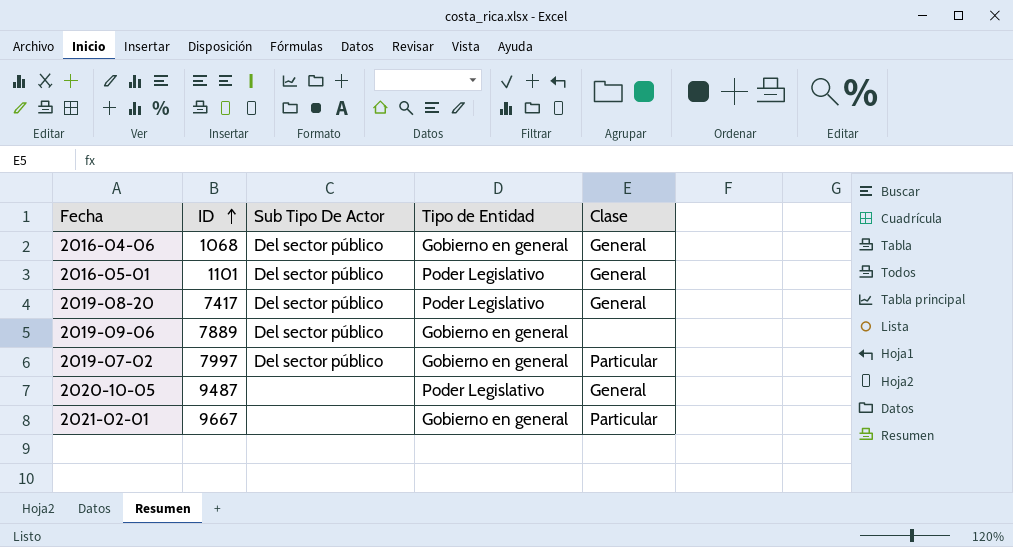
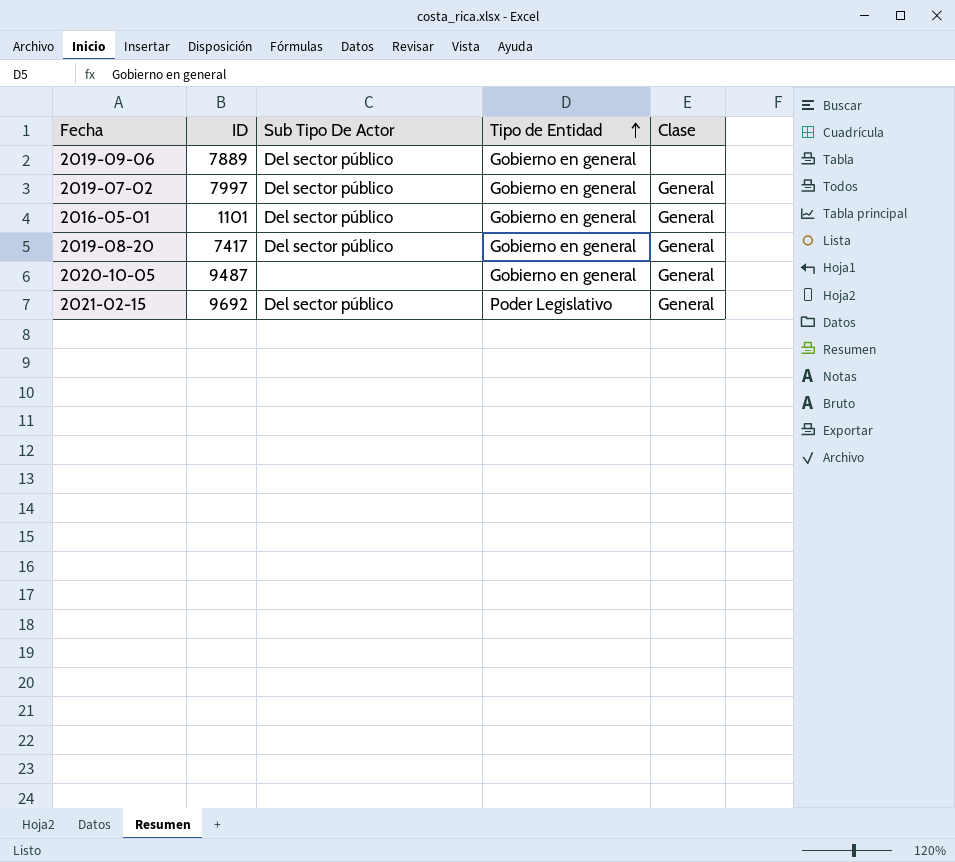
row order: ID ascending -> Tipo de Entidad ascending
row 2016-04-06: 1068 | Del sector público | Gobierno en general | General -> none
row 2021-02-01: 9667 | none | Gobierno en general | Particular -> none
2019-07-02 | Clase: Particular -> General
2016-05-01 | Tipo de Entidad: Poder Legislativo -> Gobierno en general
2019-08-20 | Tipo de Entidad: Poder Legislativo -> Gobierno en general
2020-10-05 | Tipo de Entidad: Poder Legislativo -> Gobierno en general
row 2021-02-15: none -> 9692 | Del sector público | Poder Legislativo | General

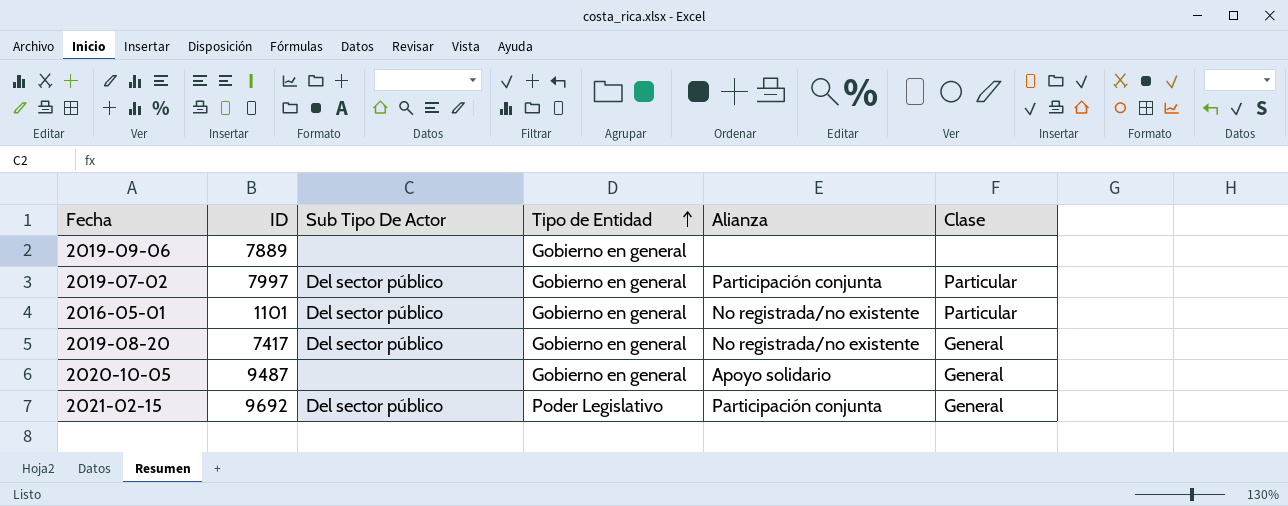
column Alianza | position: none -> 5
2019-09-06 | Sub Tipo De Actor: Del sector público -> none
2019-07-02 | Clase: General -> Particular
2016-05-01 | Clase: General -> Particular

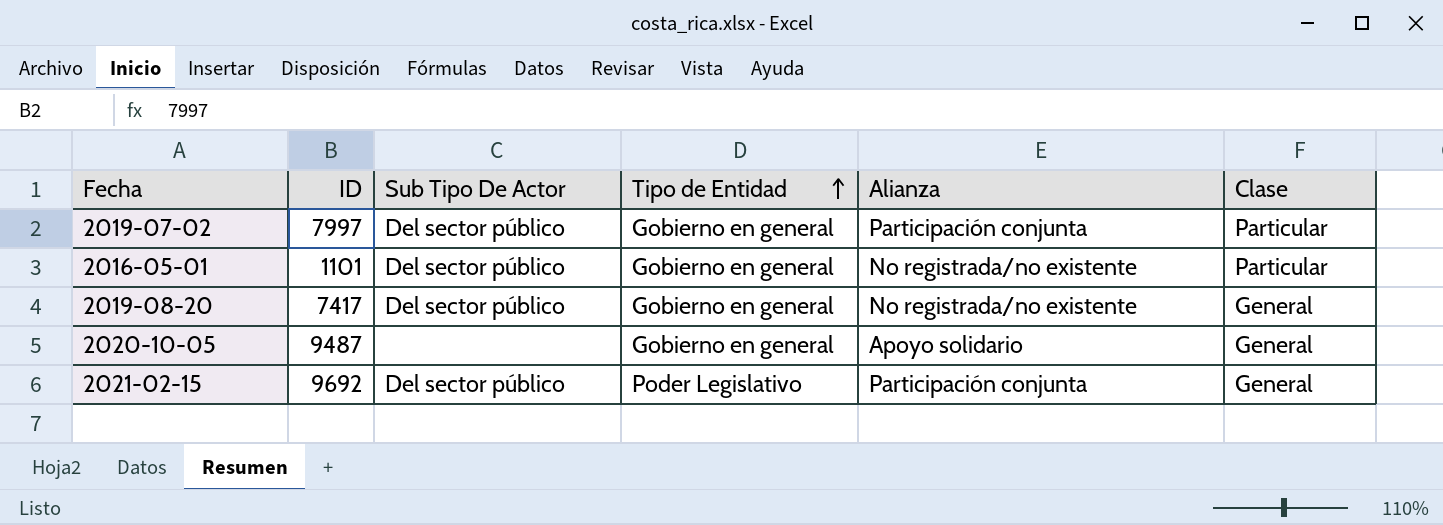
row 2019-09-06: 7889 | none | Gobierno en general | none | none -> none

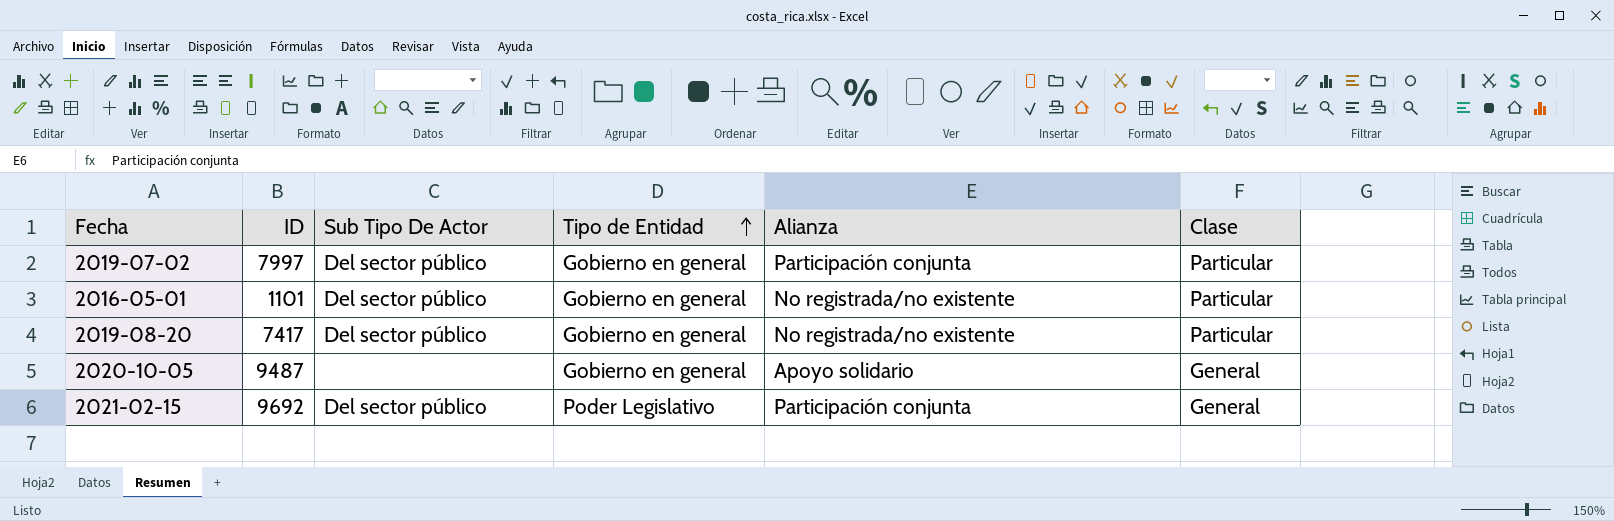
2019-08-20 | Clase: General -> Particular

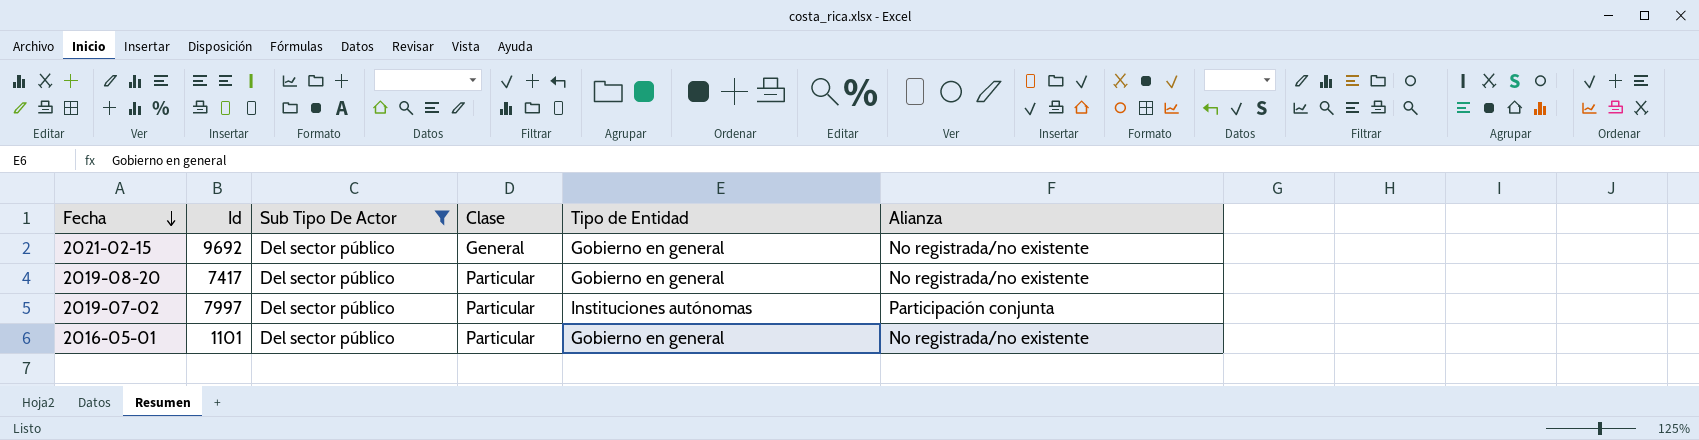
filter: none -> Sub Tipo De Actor = Del sector público
row order: Tipo de Entidad ascending -> Fecha descending
column name: ID -> Id
column Clase | position: 6 -> 4
2021-02-15 | Tipo de Entidad: Poder Legislativo -> Gobierno en general
2021-02-15 | Alianza: Participación conjunta -> No registrada/no existente
2019-07-02 | Tipo de Entidad: Gobierno en general -> Instituciones autónomas

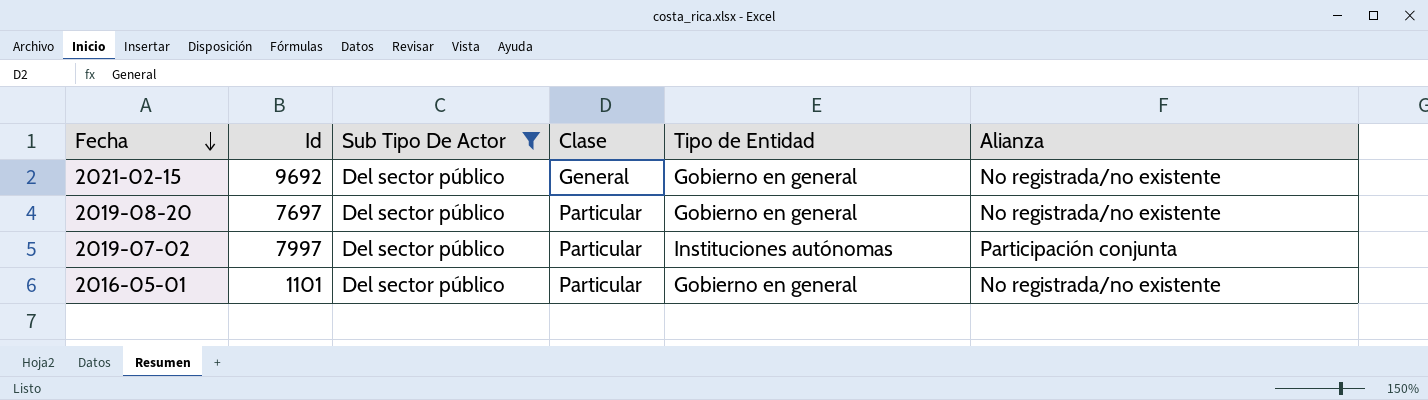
2019-08-20 | Id: 7417 -> 7697

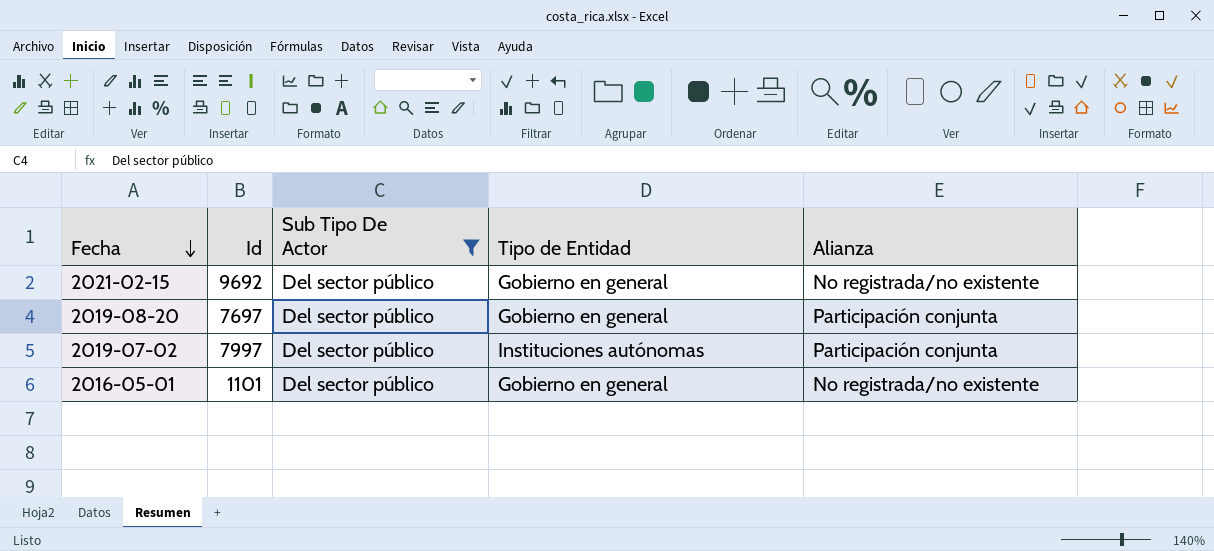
column Clase | position: 4 -> none
2019-08-20 | Alianza: No registrada/no existente -> Participación conjunta

